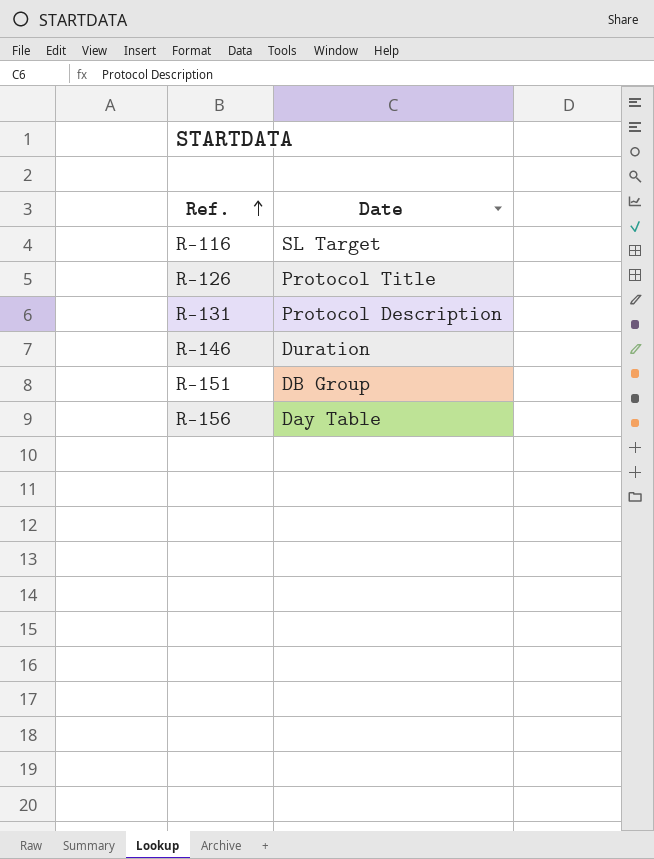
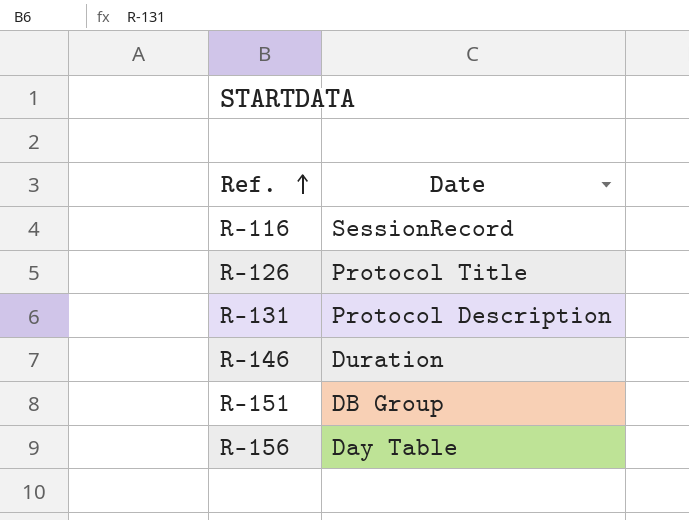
R-116 | Date: SL Target -> SessionRecord

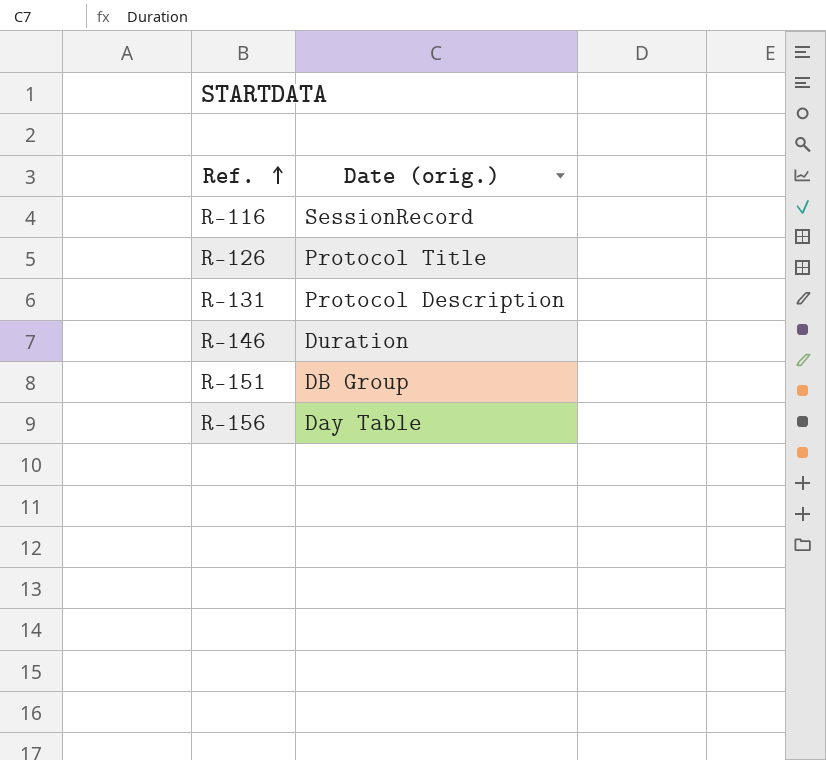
column name: Date -> Date (orig.)

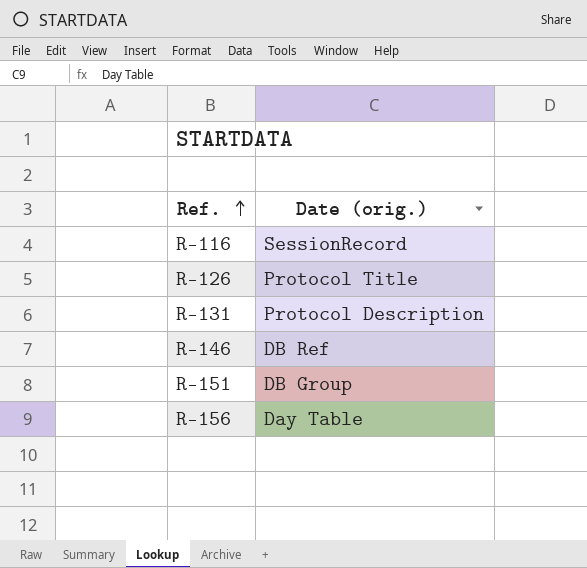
R-146 | Date (orig.): Duration -> DB Ref

